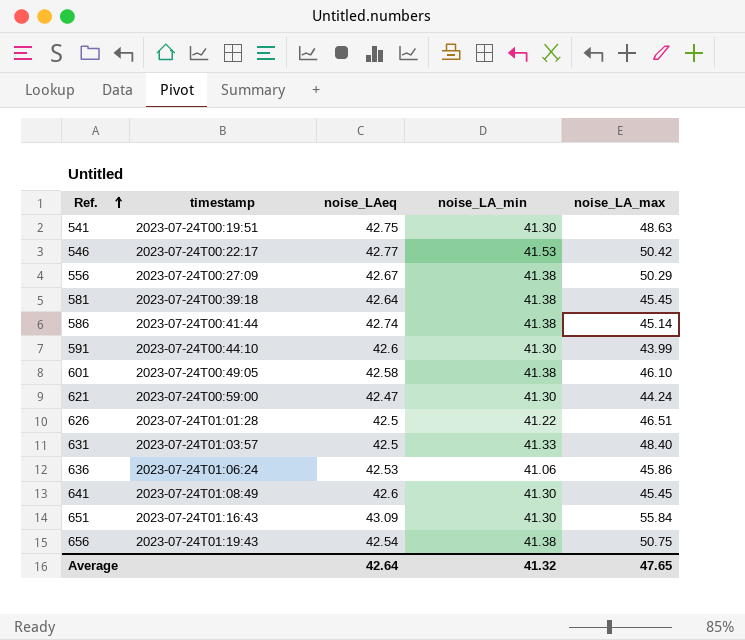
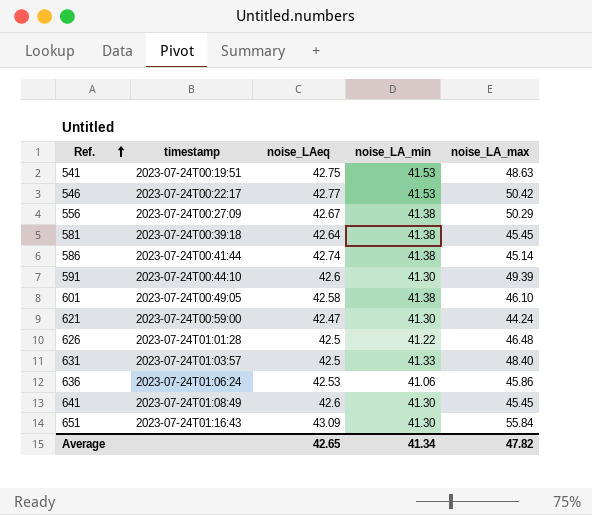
row 656: 2023-07-24T01:19:43 | 42.54 | 41.38 | 50.75 -> none
541 | noise_LA_min: 41.30 -> 41.53
591 | noise_LA_max: 43.99 -> 49.39
626 | noise_LA_max: 46.51 -> 46.48
Average | noise_LAeq: 42.64 -> 42.65
Average | noise_LA_min: 41.32 -> 41.34
Average | noise_LA_max: 47.65 -> 47.82

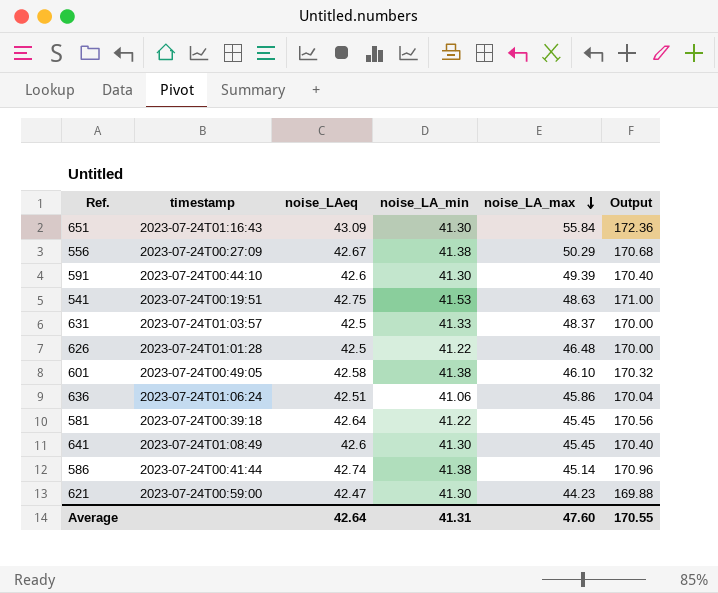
row order: Ref. ascending -> noise_LA_max descending
column Output | formula: none -> [noise_LAeq] * 4
row 546: 2023-07-24T00:22:17 | 42.77 | 41.53 | 50.42 -> none
631 | noise_LA_max: 48.40 -> 48.37
636 | noise_LAeq: 42.53 -> 42.51
581 | noise_LA_min: 41.38 -> 41.22
621 | noise_LA_max: 44.24 -> 44.23
Average | noise_LAeq: 42.65 -> 42.64
Average | noise_LA_min: 41.34 -> 41.31
Average | noise_LA_max: 47.82 -> 47.60

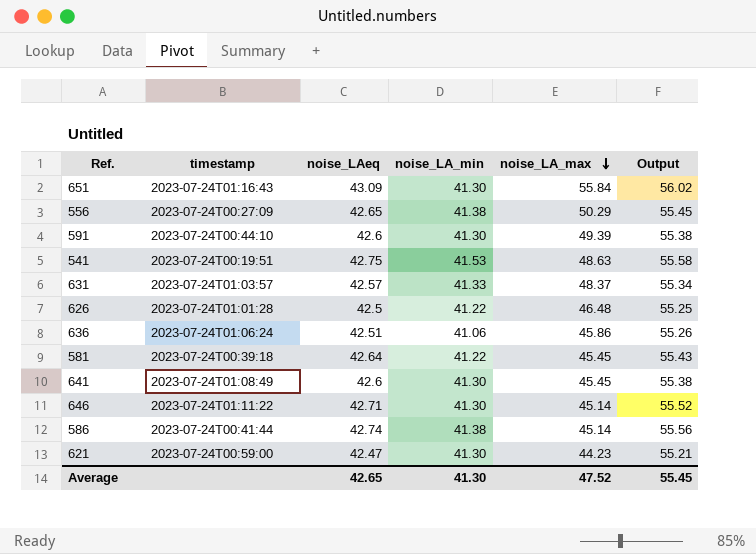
column Output | formula: [noise_LAeq] * 4 -> [noise_LAeq] * 1.3
row 601: 2023-07-24T00:49:05 | 42.58 | 41.38 | 46.10 | 170.32 -> none
556 | noise_LAeq: 42.67 -> 42.65
631 | noise_LAeq: 42.5 -> 42.57
row 646: none -> 2023-07-24T01:11:22 | 42.71 | 41.30 | 45.14 | 55.52
Average | noise_LAeq: 42.64 -> 42.65
Average | noise_LA_min: 41.31 -> 41.30
Average | noise_LA_max: 47.60 -> 47.52
Average | Output: 170.55 -> 55.45

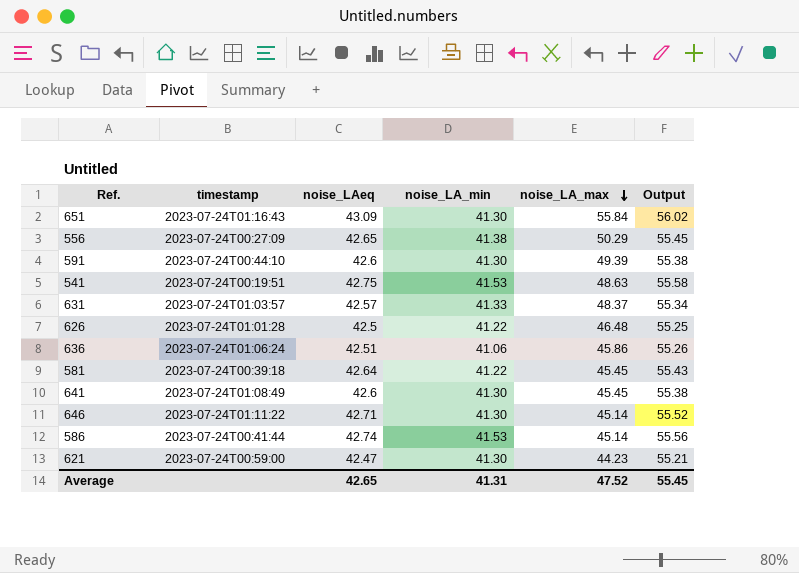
586 | noise_LA_min: 41.38 -> 41.53
Average | noise_LA_min: 41.30 -> 41.31

